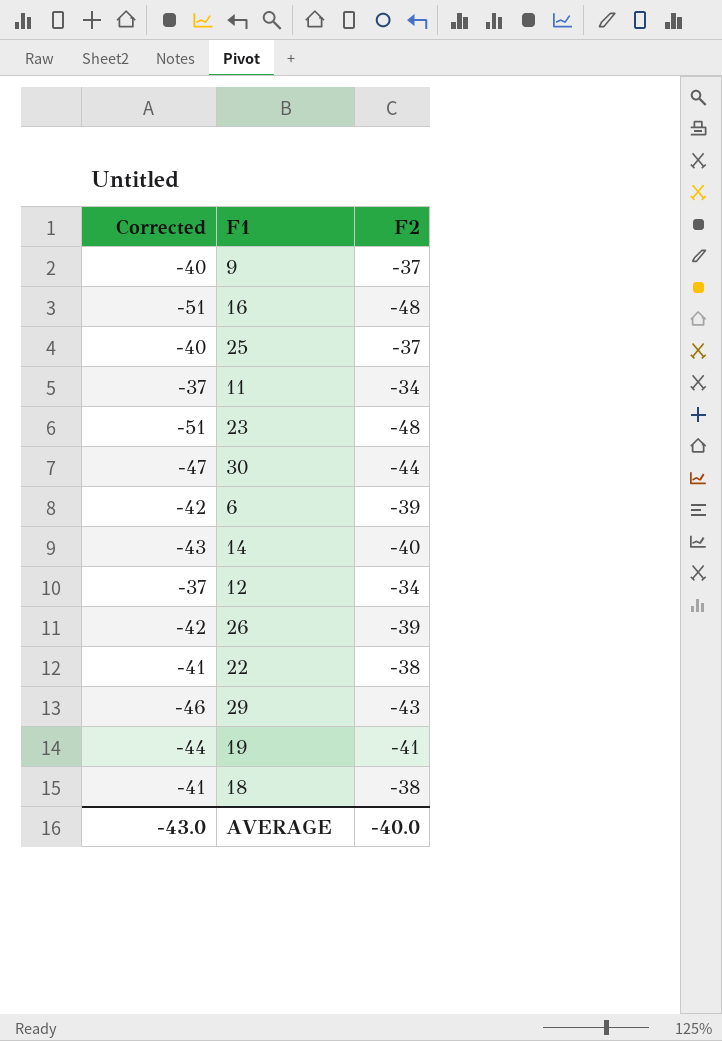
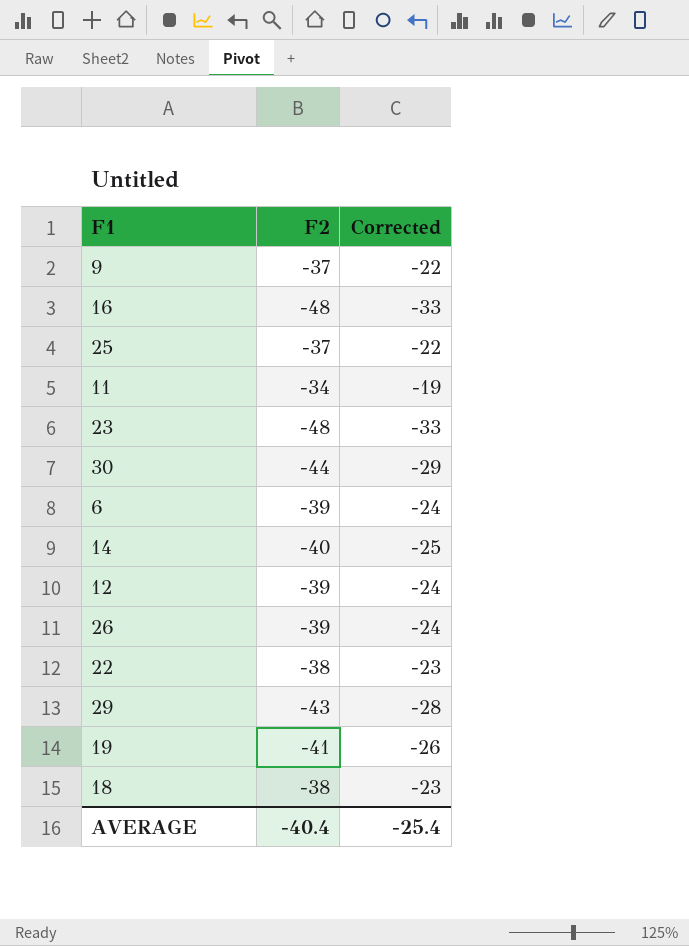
column Corrected | formula: [F2] - 3 -> [F2] + 15
column Corrected | position: 1 -> 3
12 | F2: -34 -> -39
AVERAGE | F2: -40.0 -> -40.4
AVERAGE | Corrected: -43.0 -> -25.4

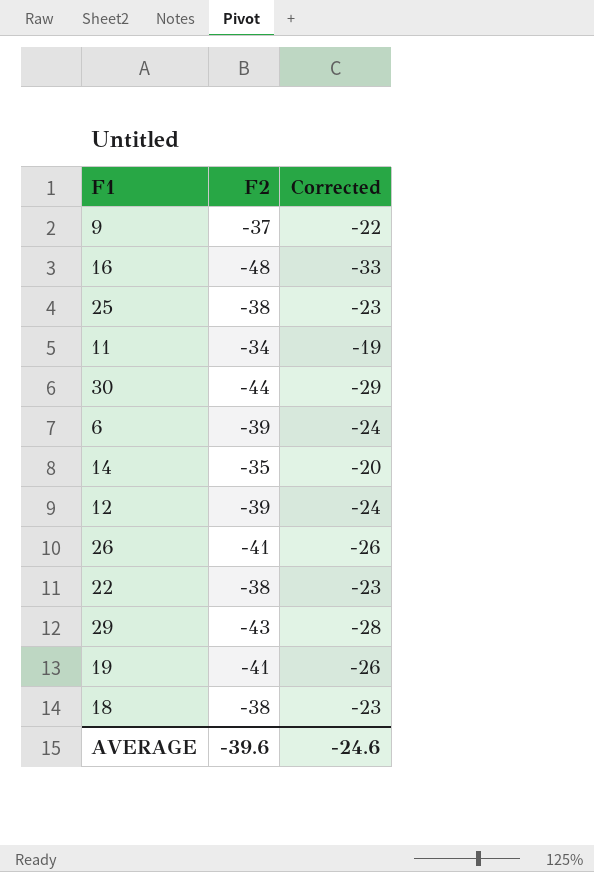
row 23: -48 | -33 -> none
25 | F2: -37 -> -38
25 | Corrected: -22 -> -23
14 | F2: -40 -> -35
14 | Corrected: -25 -> -20
26 | F2: -39 -> -41
26 | Corrected: -24 -> -26
AVERAGE | F2: -40.4 -> -39.6
AVERAGE | Corrected: -25.4 -> -24.6

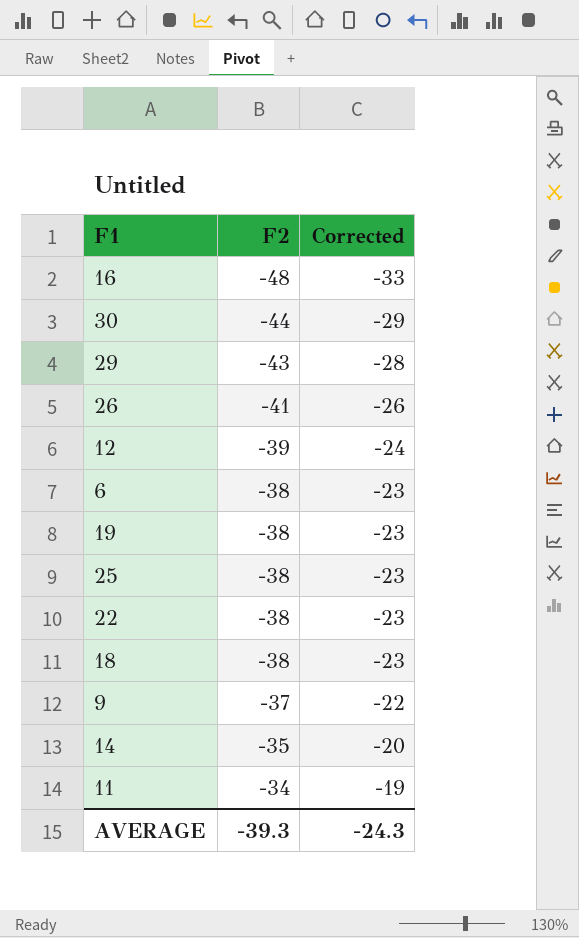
row order: none -> F2 ascending
6 | F2: -39 -> -38
6 | Corrected: -24 -> -23
19 | F2: -41 -> -38
19 | Corrected: -26 -> -23
AVERAGE | F2: -39.6 -> -39.3
AVERAGE | Corrected: -24.6 -> -24.3

